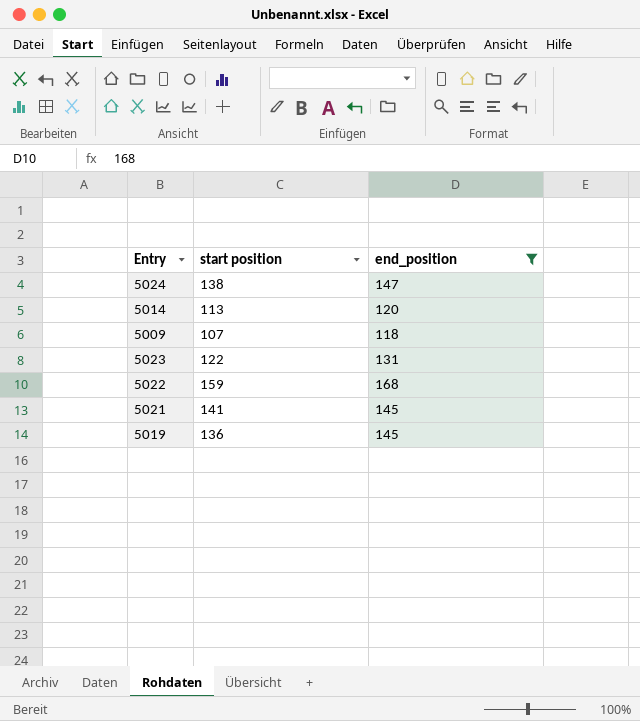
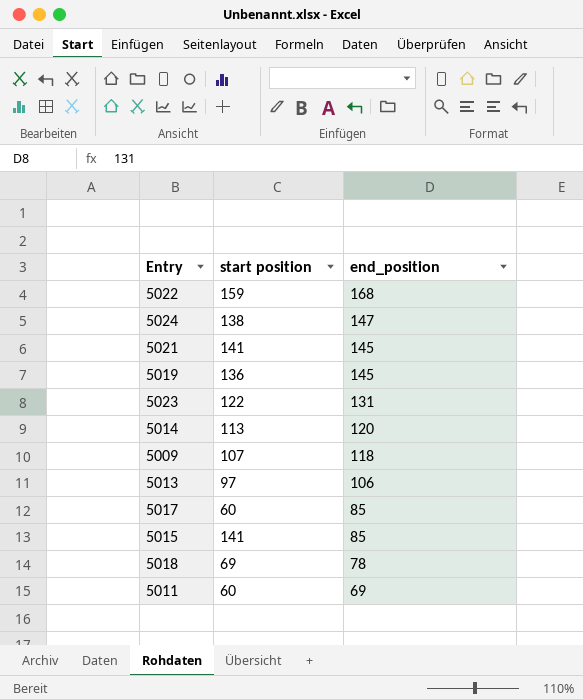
filter: end_position >= 118 -> none
row order: none -> end_position descending

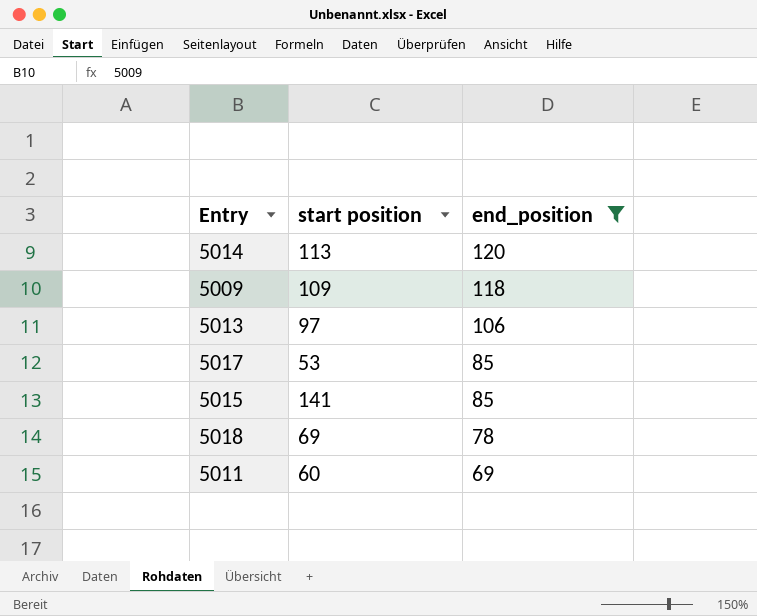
filter: none -> end_position <= 120
5009 | start position: 107 -> 109
5017 | start position: 60 -> 53

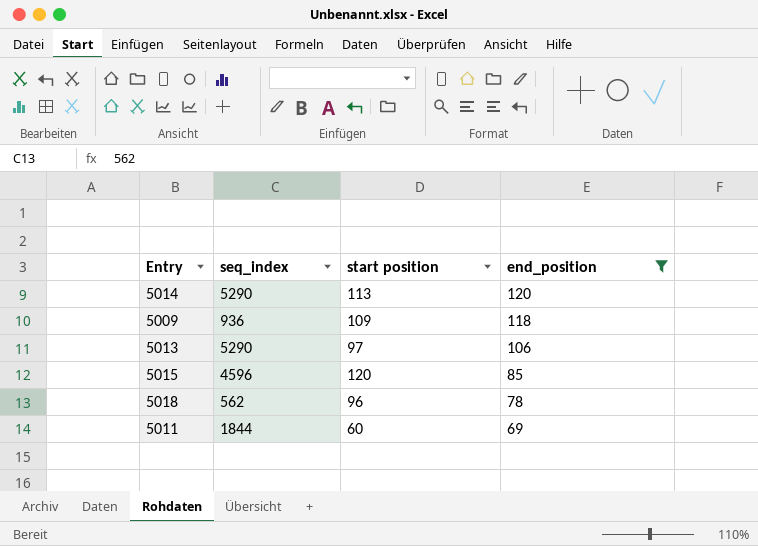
column seq_index | position: none -> 2
row 5017: 53 | 85 -> none
5015 | start position: 141 -> 120
5018 | start position: 69 -> 96

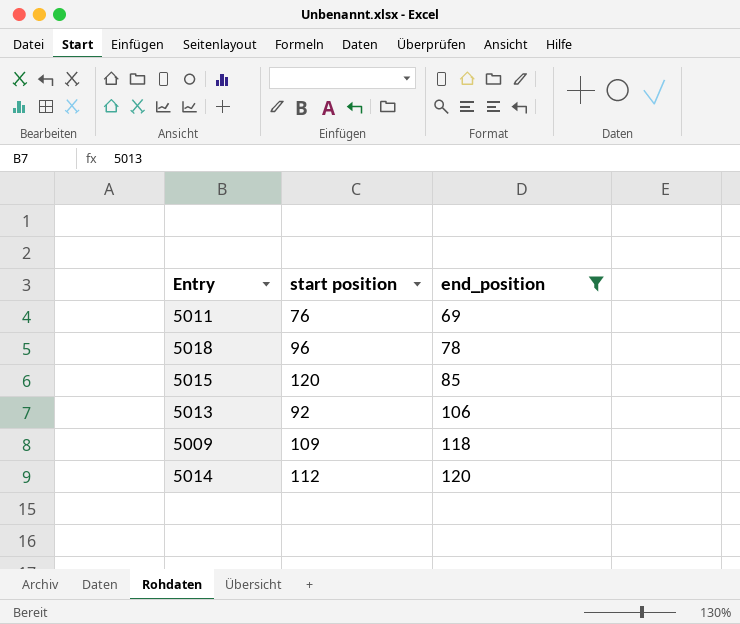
row order: end_position descending -> end_position ascending
column seq_index | position: 2 -> none
5011 | start position: 60 -> 76
5013 | start position: 97 -> 92
5014 | start position: 113 -> 112

